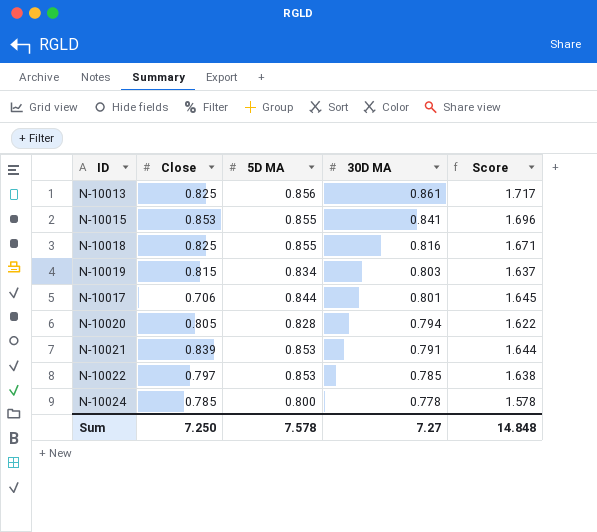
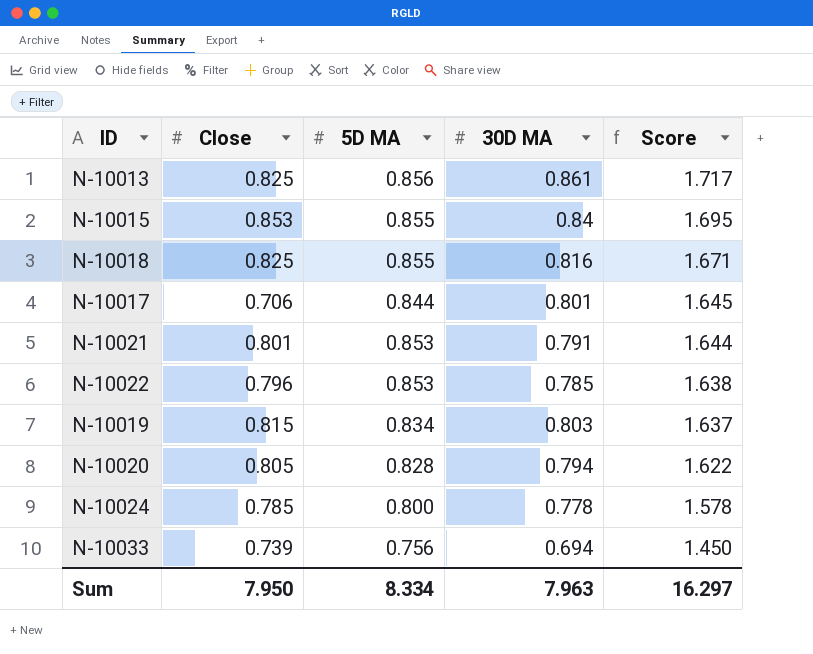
row order: 30D MA descending -> Score descending
N-10015 | 30D MA: 0.841 -> 0.84
N-10015 | Score: 1.696 -> 1.695
N-10021 | Close: 0.839 -> 0.801
N-10022 | Close: 0.797 -> 0.796
row N-10033: none -> 0.739 | 0.756 | 0.694 | 1.450
Sum | Close: 7.250 -> 7.950
Sum | 5D MA: 7.578 -> 8.334
Sum | 30D MA: 7.27 -> 7.963
Sum | Score: 14.848 -> 16.297

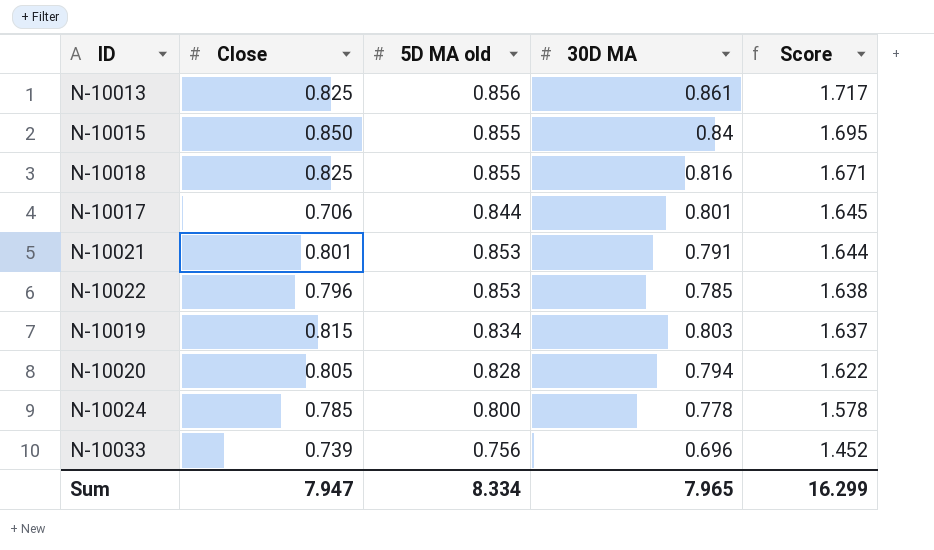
column name: 5D MA -> 5D MA old
N-10015 | Close: 0.853 -> 0.850
N-10033 | 30D MA: 0.694 -> 0.696
N-10033 | Score: 1.450 -> 1.452
Sum | Close: 7.950 -> 7.947
Sum | 30D MA: 7.963 -> 7.965
Sum | Score: 16.297 -> 16.299

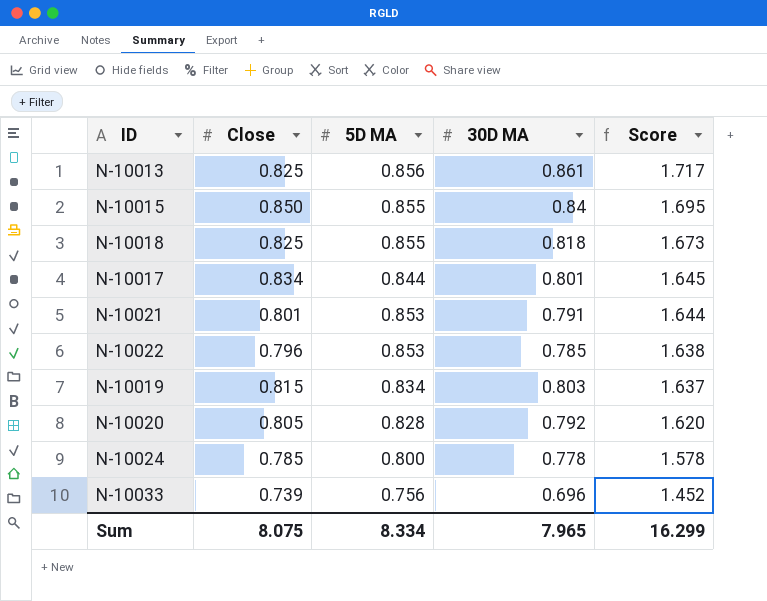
column name: 5D MA old -> 5D MA
N-10018 | 30D MA: 0.816 -> 0.818
N-10018 | Score: 1.671 -> 1.673
N-10017 | Close: 0.706 -> 0.834
N-10020 | 30D MA: 0.794 -> 0.792
N-10020 | Score: 1.622 -> 1.620
Sum | Close: 7.947 -> 8.075

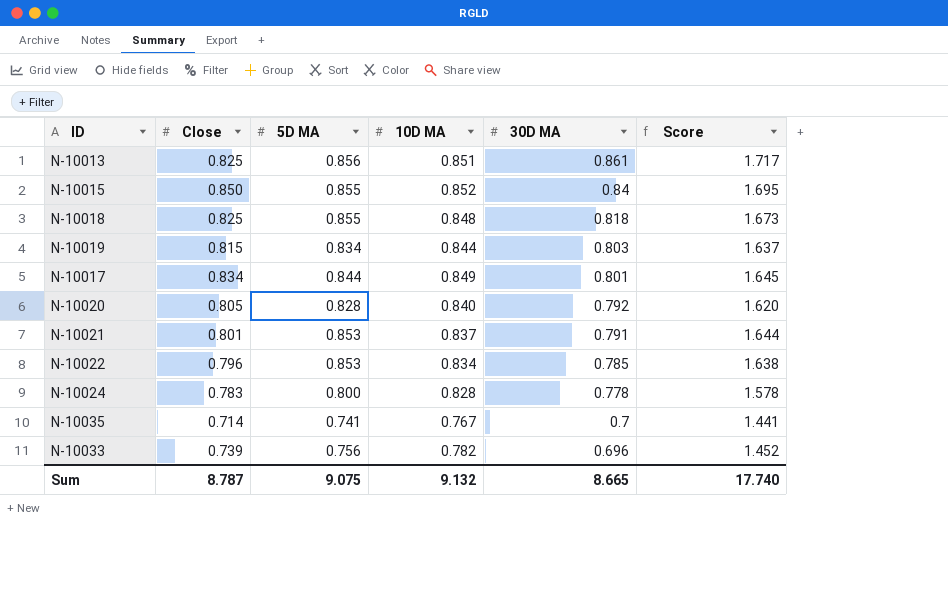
row order: Score descending -> 30D MA descending
column 10D MA | position: none -> 4
N-10024 | Close: 0.785 -> 0.783
row N-10035: none -> 0.714 | 0.741 | 0.767 | 0.7 | 1.441
Sum | Close: 8.075 -> 8.787
Sum | 5D MA: 8.334 -> 9.075
Sum | 30D MA: 7.965 -> 8.665
Sum | Score: 16.299 -> 17.740

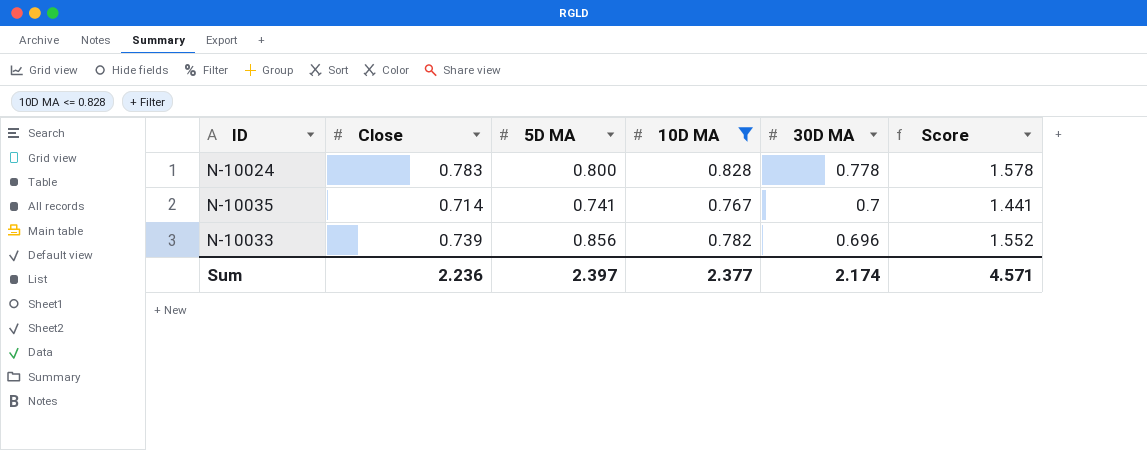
filter: none -> 10D MA <= 0.828
N-10033 | 5D MA: 0.756 -> 0.856
N-10033 | Score: 1.452 -> 1.552
Sum | Close: 8.787 -> 2.236
Sum | 5D MA: 9.075 -> 2.397
Sum | 10D MA: 9.132 -> 2.377
Sum | 30D MA: 8.665 -> 2.174
Sum | Score: 17.740 -> 4.571

